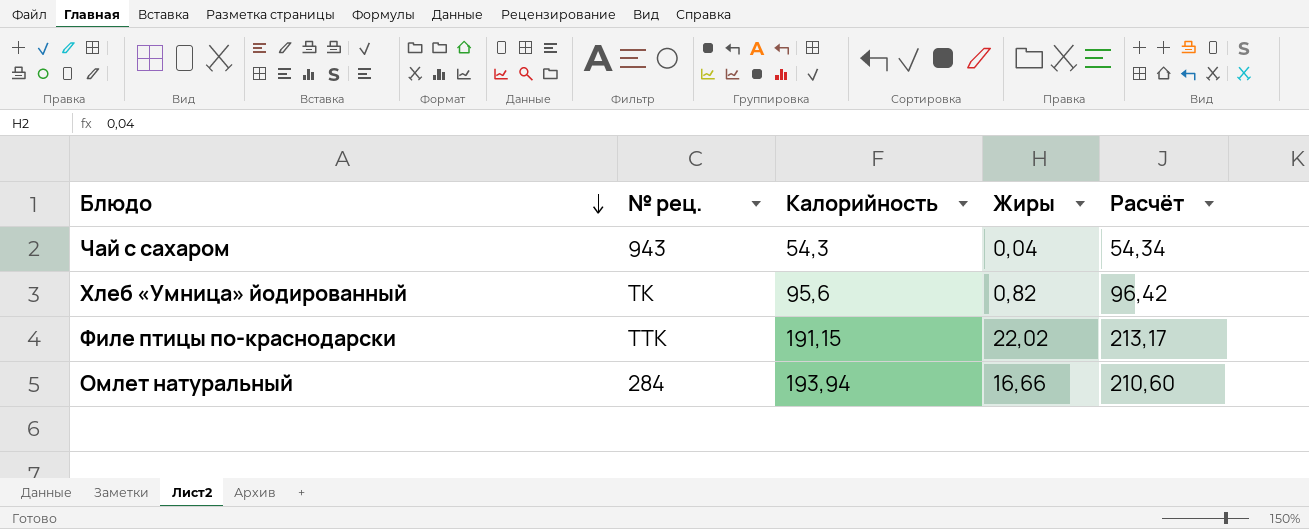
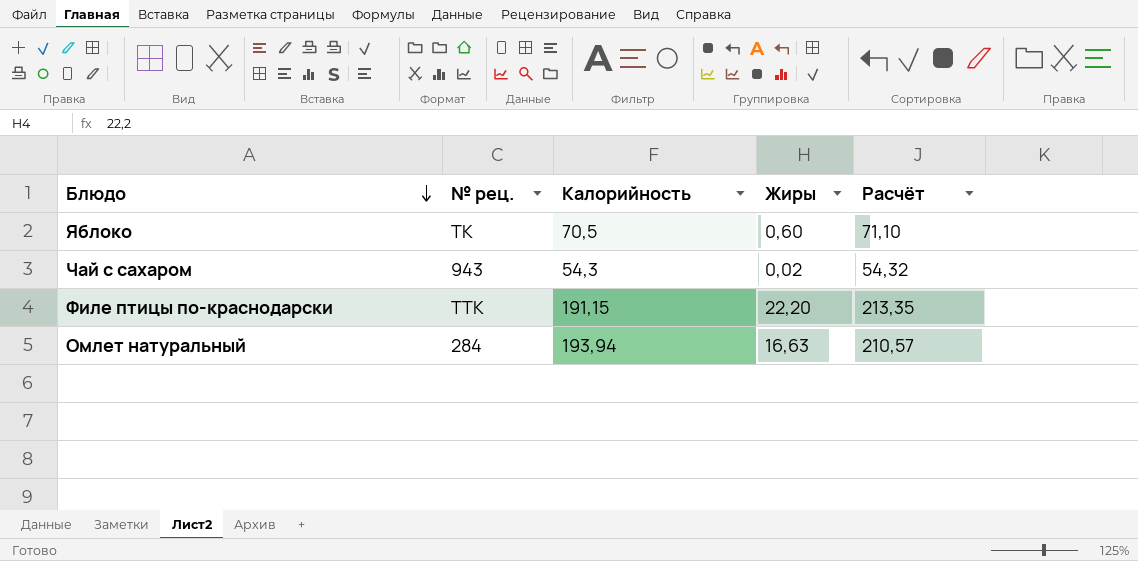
row Хлеб «Умница» йодированный: ТК | 95,6 | 0,82 | 96,42 -> none
row Яблоко: none -> ТК | 70,5 | 0,60 | 71,10
Чай с сахаром | Жиры: 0,04 -> 0,02
Чай с сахаром | Расчёт: 54,34 -> 54,32
Филе птицы по-краснодарски | Жиры: 22,02 -> 22,20
Филе птицы по-краснодарски | Расчёт: 213,17 -> 213,35
Омлет натуральный | Жиры: 16,66 -> 16,63
Омлет натуральный | Расчёт: 210,60 -> 210,57

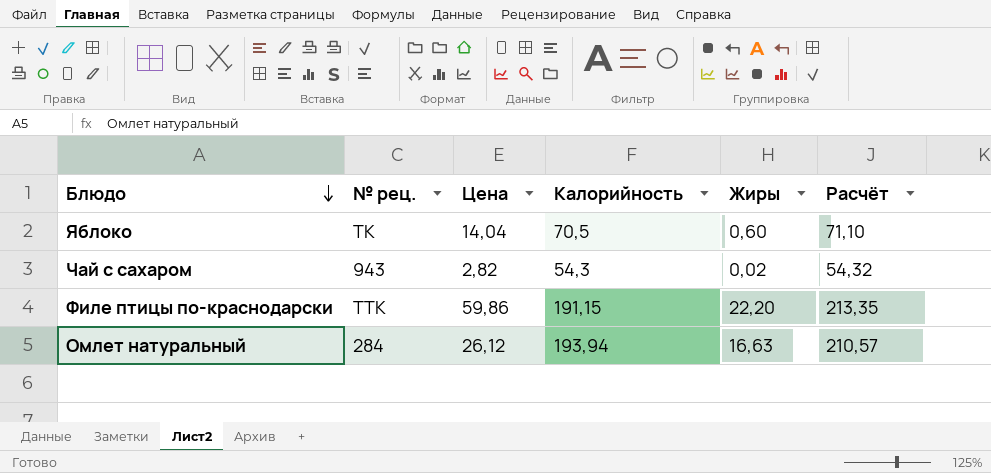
column Цена | position: none -> 3

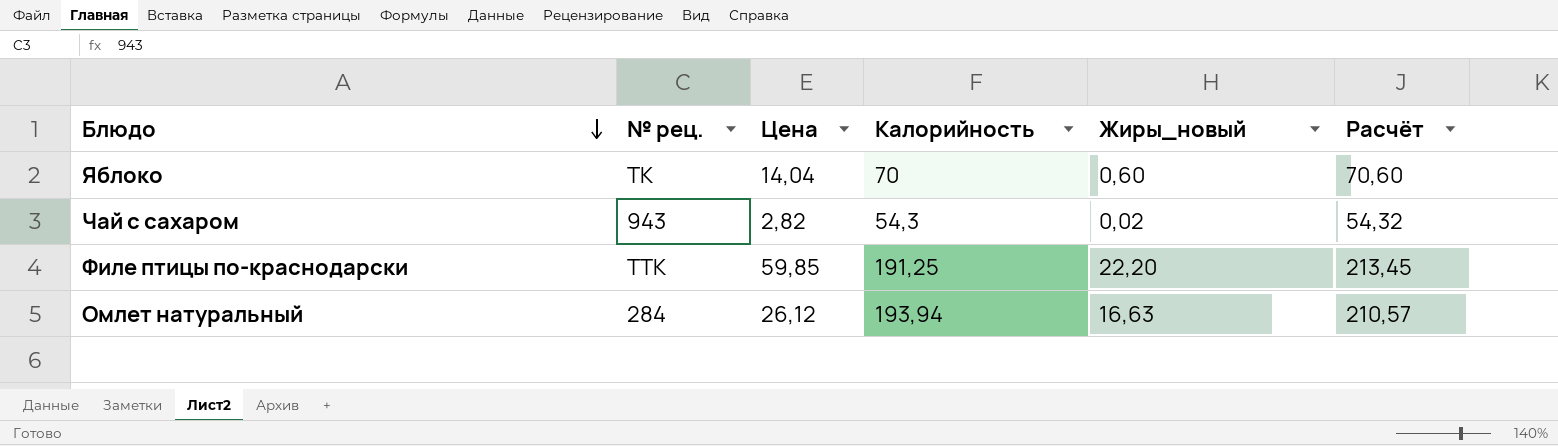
column name: Жиры -> Жиры_новый
Яблоко | Калорийность: 70,5 -> 70
Яблоко | Расчёт: 71,10 -> 70,60
Филе птицы по-краснодарски | Цена: 59,86 -> 59,85
Филе птицы по-краснодарски | Калорийность: 191,15 -> 191,25
Филе птицы по-краснодарски | Расчёт: 213,35 -> 213,45

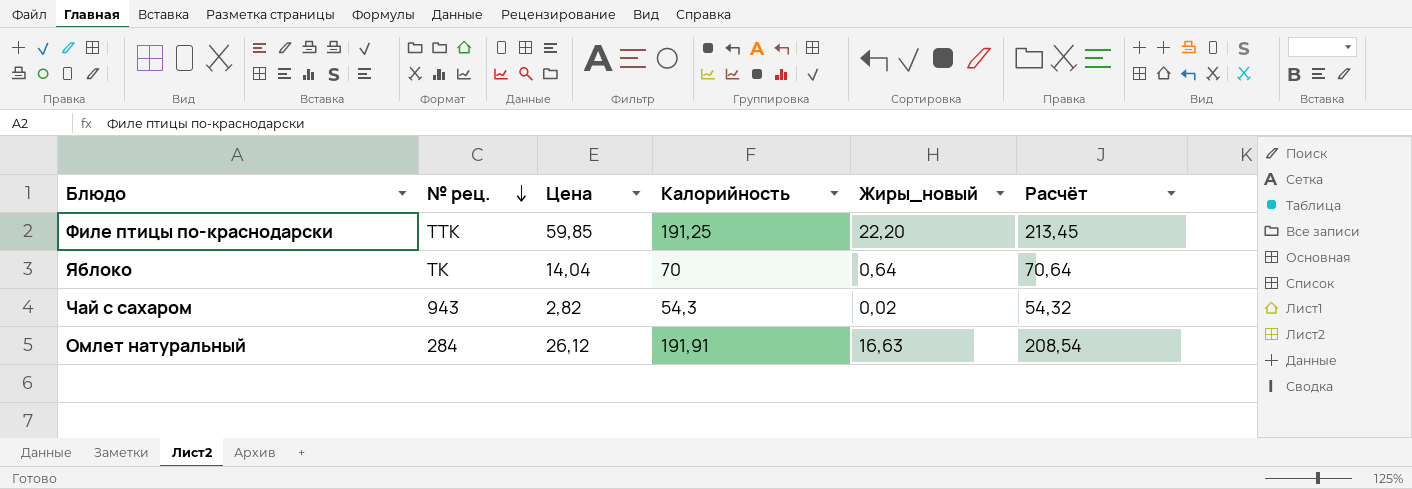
row order: Блюдо descending -> № рец. descending
Яблоко | Жиры_новый: 0,60 -> 0,64
Яблоко | Расчёт: 70,60 -> 70,64
Омлет натуральный | Калорийность: 193,94 -> 191,91
Омлет натуральный | Расчёт: 210,57 -> 208,54

